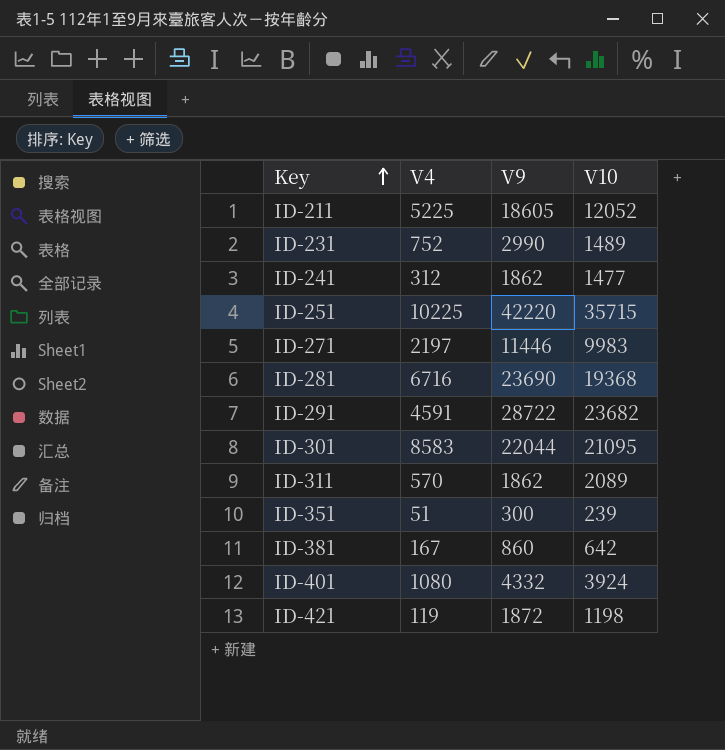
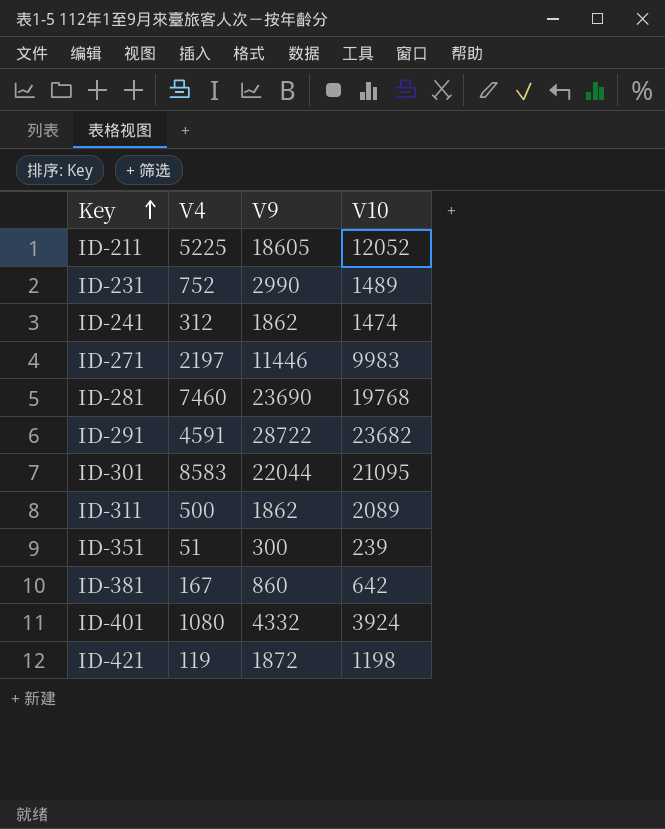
row ID-251: 10225 | 42220 | 35715 -> none
ID-241 | V10: 1477 -> 1474
ID-281 | V4: 6716 -> 7460
ID-281 | V10: 19368 -> 19768
ID-311 | V4: 570 -> 500

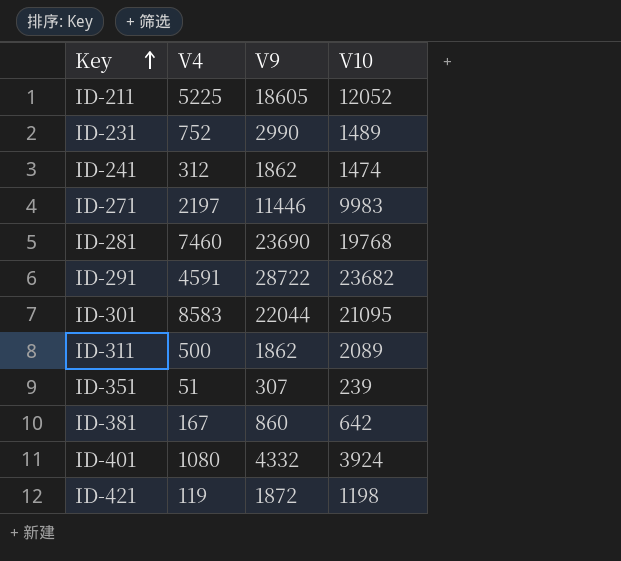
ID-351 | V9: 300 -> 307

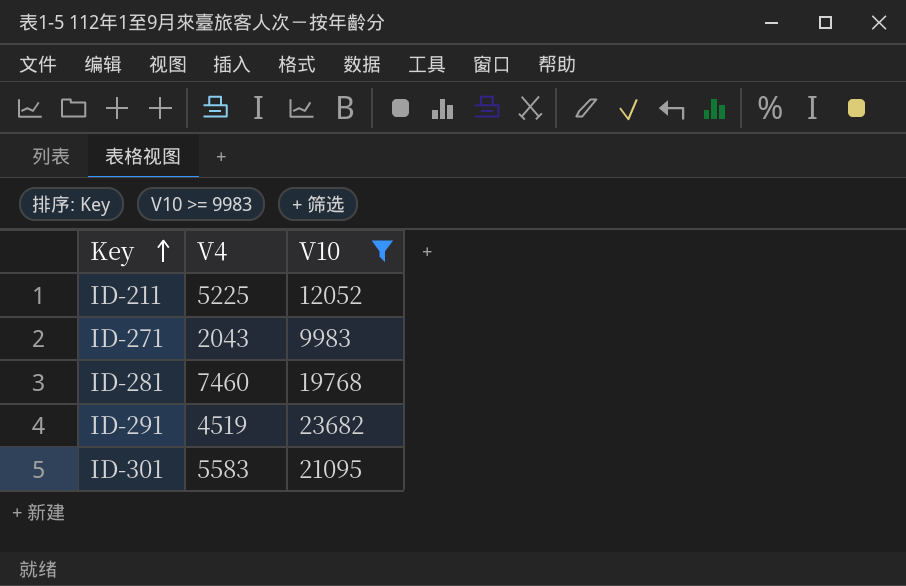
filter: none -> V10 >= 9983
column V9 | position: 3 -> none
ID-271 | V4: 2197 -> 2043
ID-291 | V4: 4591 -> 4519
ID-301 | V4: 8583 -> 5583

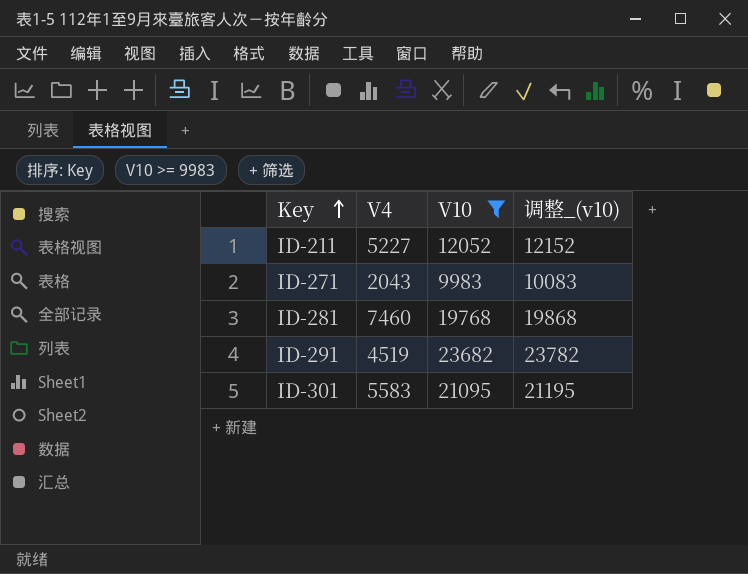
column 调整_(v10) | formula: none -> [V10] + 100
ID-211 | V4: 5225 -> 5227

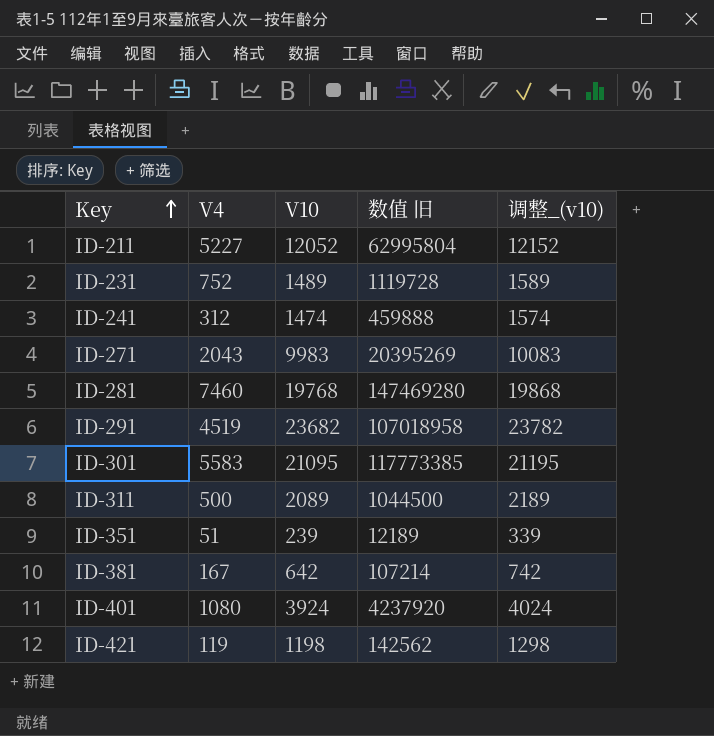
filter: V10 >= 9983 -> none
column 数值 旧 | formula: none -> [V4] * [V10]

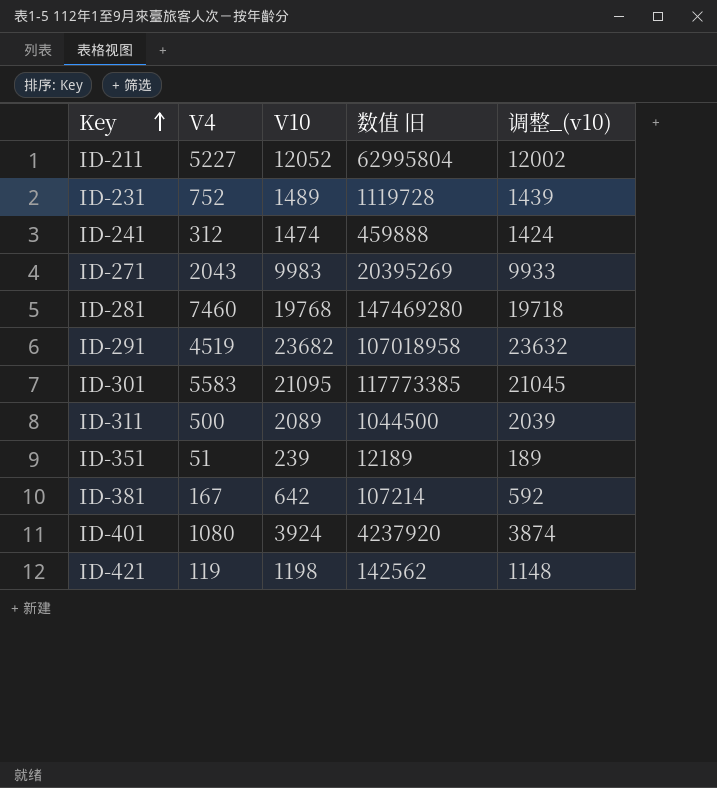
column 调整_(v10) | formula: [V10] + 100 -> [V10] - 50

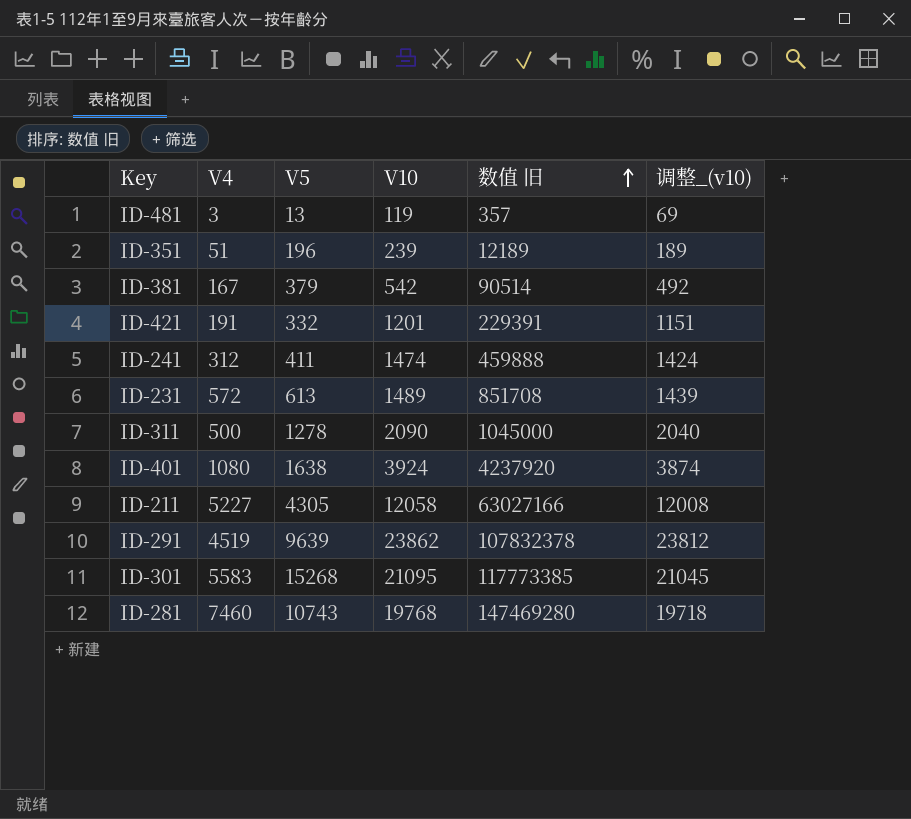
row order: Key ascending -> 数值 旧 ascending
column V5 | position: none -> 3
row ID-271: 2043 | 9983 | 20395269 | 9933 -> none
row ID-481: none -> 3 | 13 | 119 | 357 | 69
ID-381 | V10: 642 -> 542
ID-381 | 数值 旧: 107214 -> 90514
ID-381 | 调整_(v10): 592 -> 492
ID-421 | V4: 119 -> 191
ID-421 | V10: 1198 -> 1201
ID-421 | 数值 旧: 142562 -> 229391
ID-421 | 调整_(v10): 1148 -> 1151
ID-231 | V4: 752 -> 572
ID-231 | 数值 旧: 1119728 -> 851708
ID-311 | V10: 2089 -> 2090
ID-311 | 数值 旧: 1044500 -> 1045000
ID-311 | 调整_(v10): 2039 -> 2040
ID-211 | V10: 12052 -> 12058
ID-211 | 数值 旧: 62995804 -> 63027166
ID-211 | 调整_(v10): 12002 -> 12008
ID-291 | V10: 23682 -> 23862
ID-291 | 数值 旧: 107018958 -> 107832378
ID-291 | 调整_(v10): 23632 -> 23812

